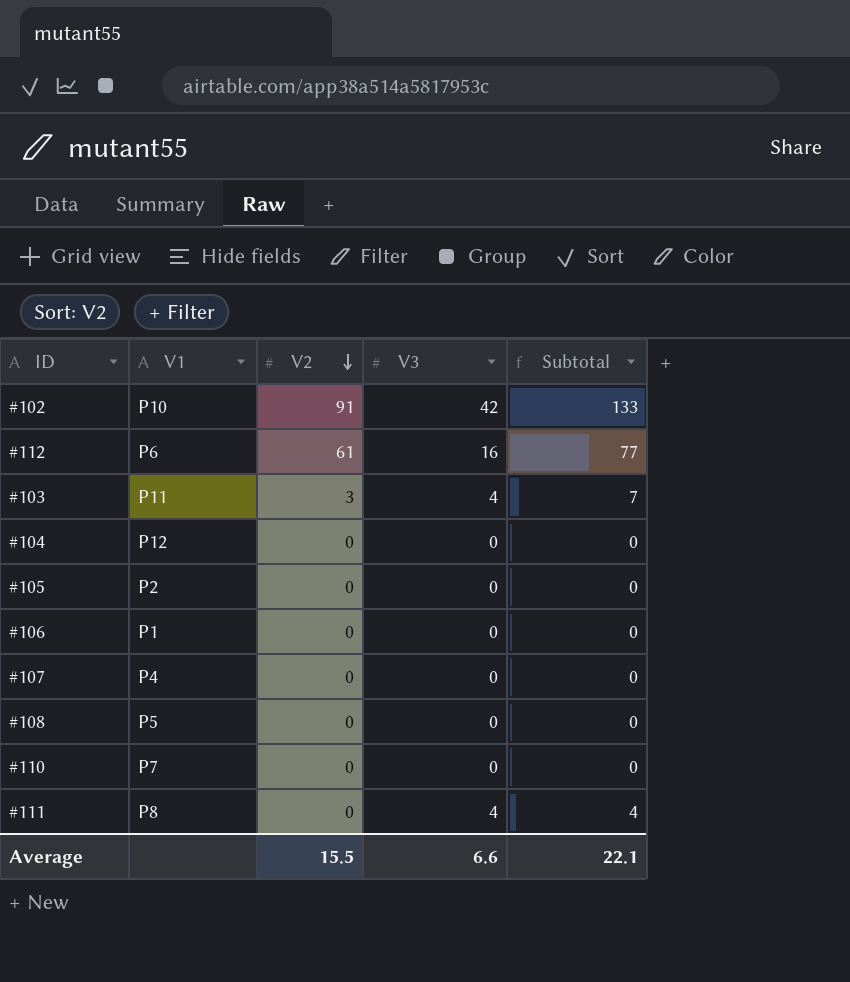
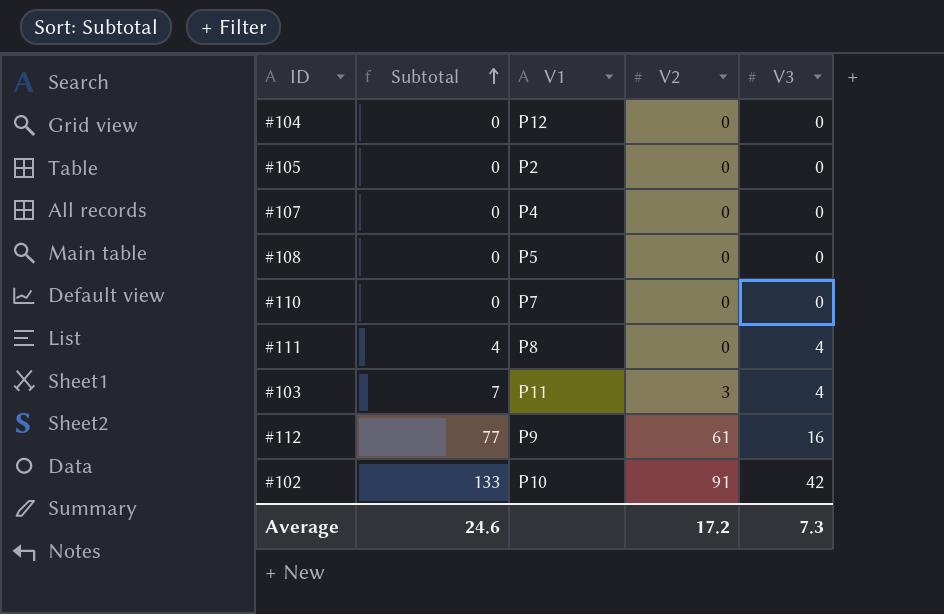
row order: V2 descending -> Subtotal ascending
column Subtotal | position: 5 -> 2
row #106: P1 | 0 | 0 | 0 -> none
#112 | V1: P6 -> P9
Average | Subtotal: 22.1 -> 24.6
Average | V2: 15.5 -> 17.2
Average | V3: 6.6 -> 7.3

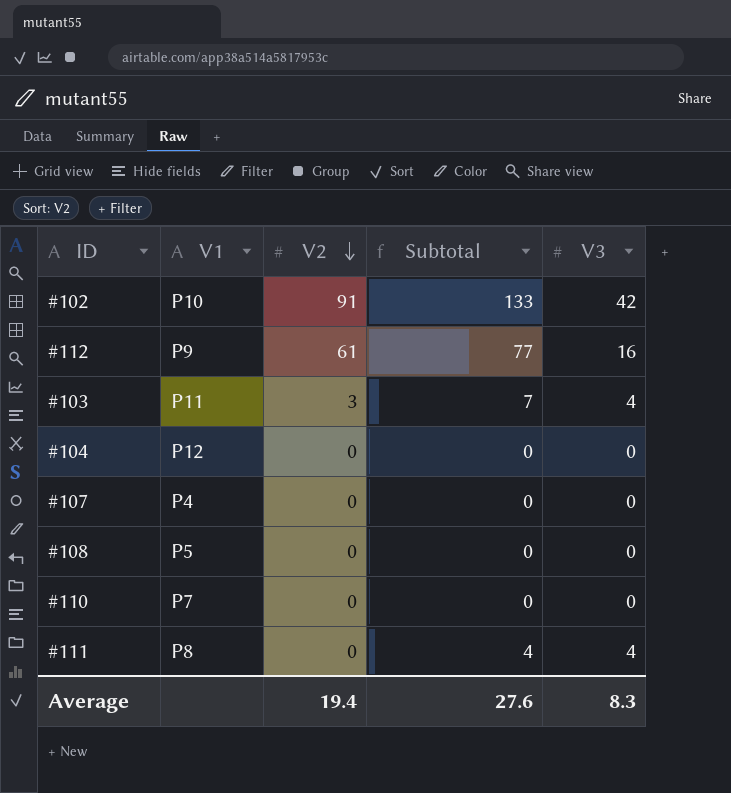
row order: Subtotal ascending -> V2 descending
column Subtotal | position: 2 -> 4
row #105: 0 | P2 | 0 | 0 -> none
Average | V2: 17.2 -> 19.4
Average | Subtotal: 24.6 -> 27.6
Average | V3: 7.3 -> 8.3

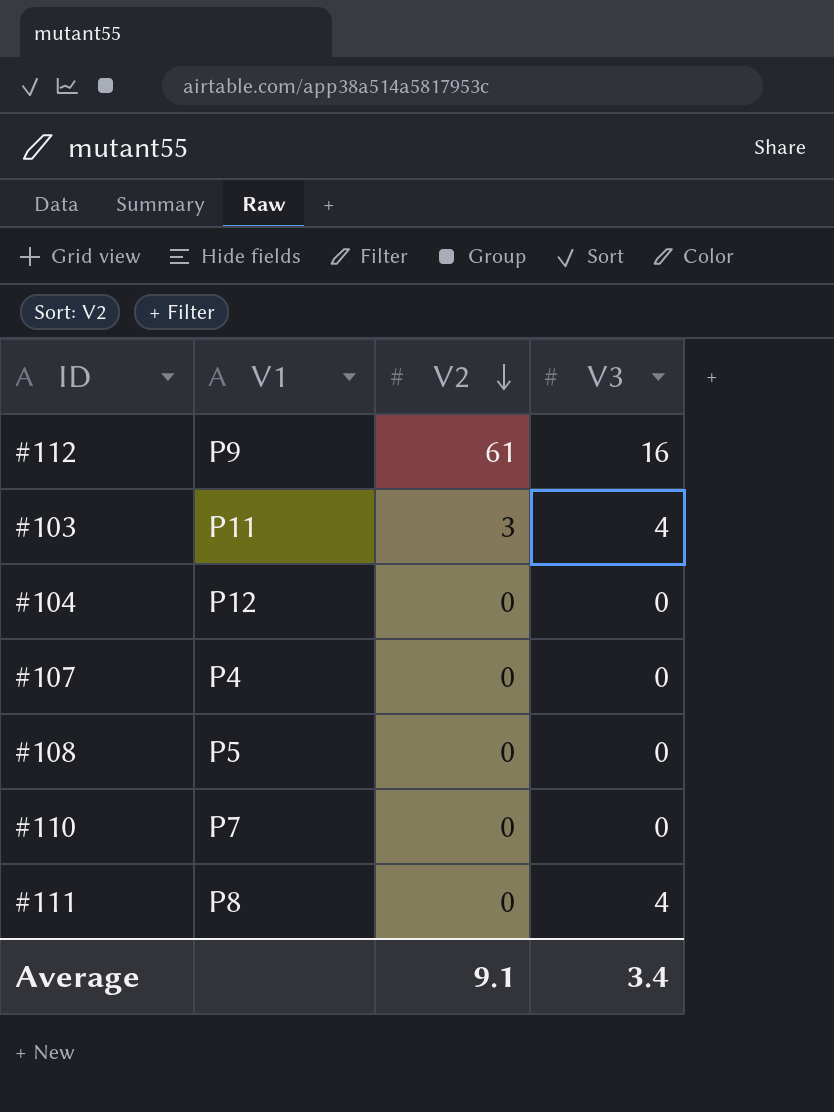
column Subtotal | formula: [V2] + [V3] -> none
row #102: P10 | 91 | 133 | 42 -> none
Average | V2: 19.4 -> 9.1
Average | V3: 8.3 -> 3.4

